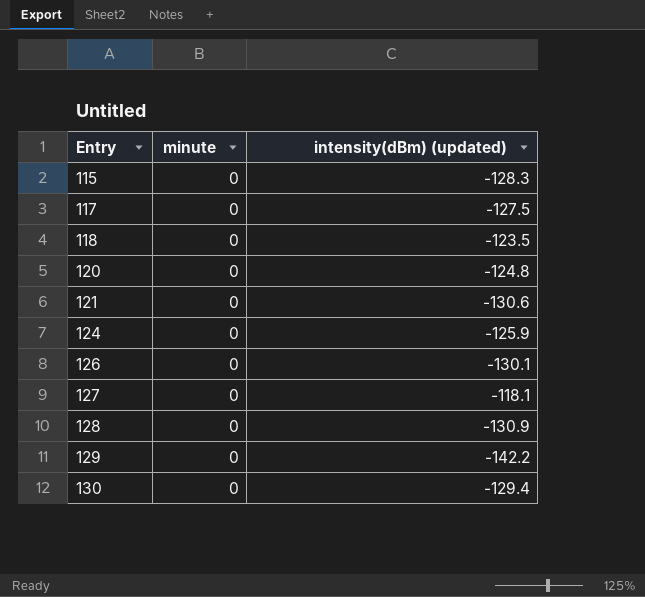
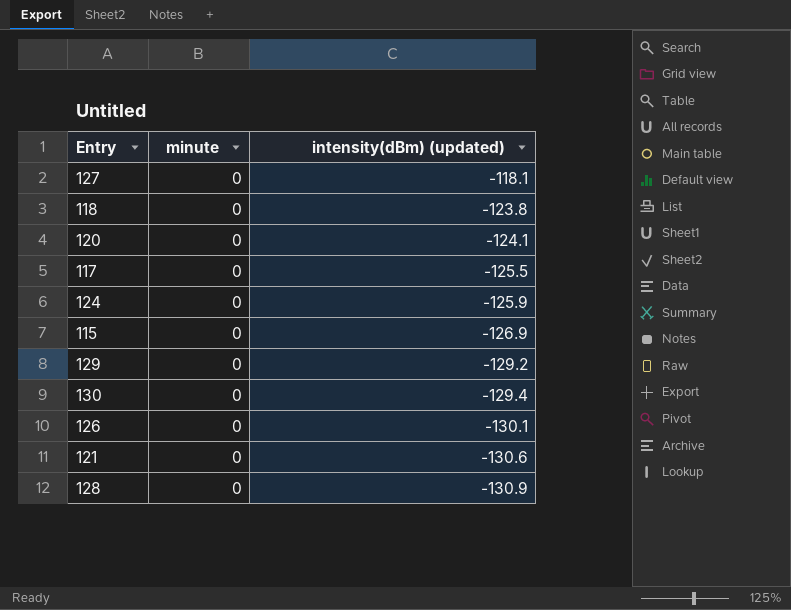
row order: Entry ascending -> intensity(dBm) (updated) descending
118 | intensity(dBm) (updated): -123.5 -> -123.8
120 | intensity(dBm) (updated): -124.8 -> -124.1
117 | intensity(dBm) (updated): -127.5 -> -125.5
115 | intensity(dBm) (updated): -128.3 -> -126.9
129 | intensity(dBm) (updated): -142.2 -> -129.2

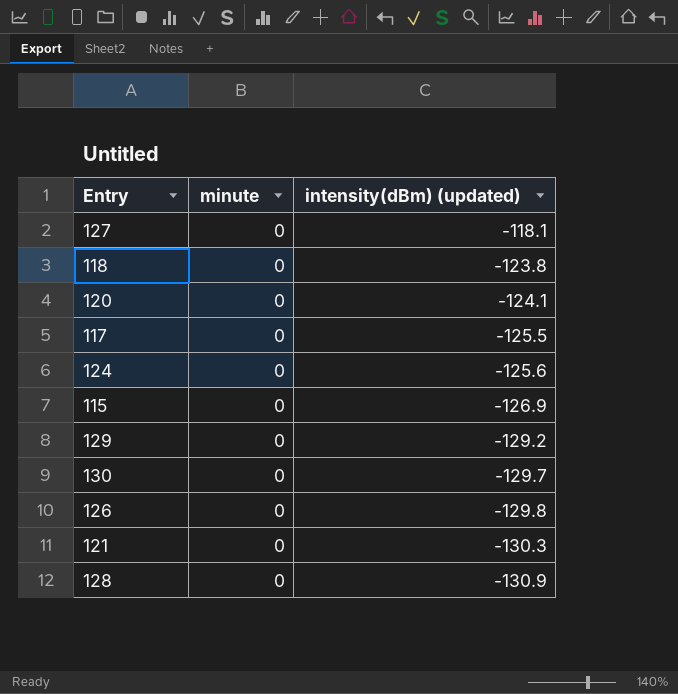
124 | intensity(dBm) (updated): -125.9 -> -125.6
130 | intensity(dBm) (updated): -129.4 -> -129.7
126 | intensity(dBm) (updated): -130.1 -> -129.8
121 | intensity(dBm) (updated): -130.6 -> -130.3

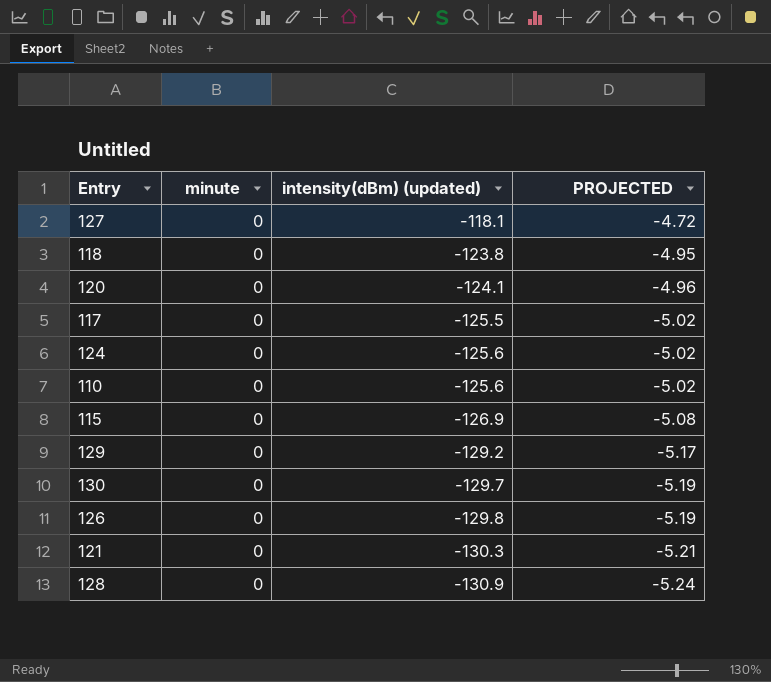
column PROJECTED | formula: none -> [intensity(dBm) (updated)] * 0.04
row 110: none -> 0 | -125.6 | -5.02

